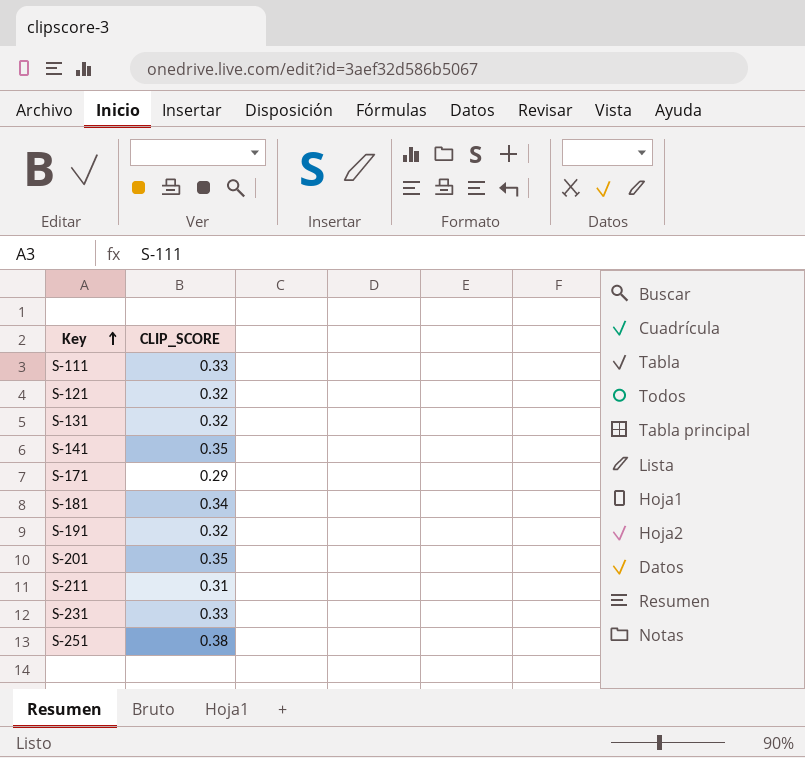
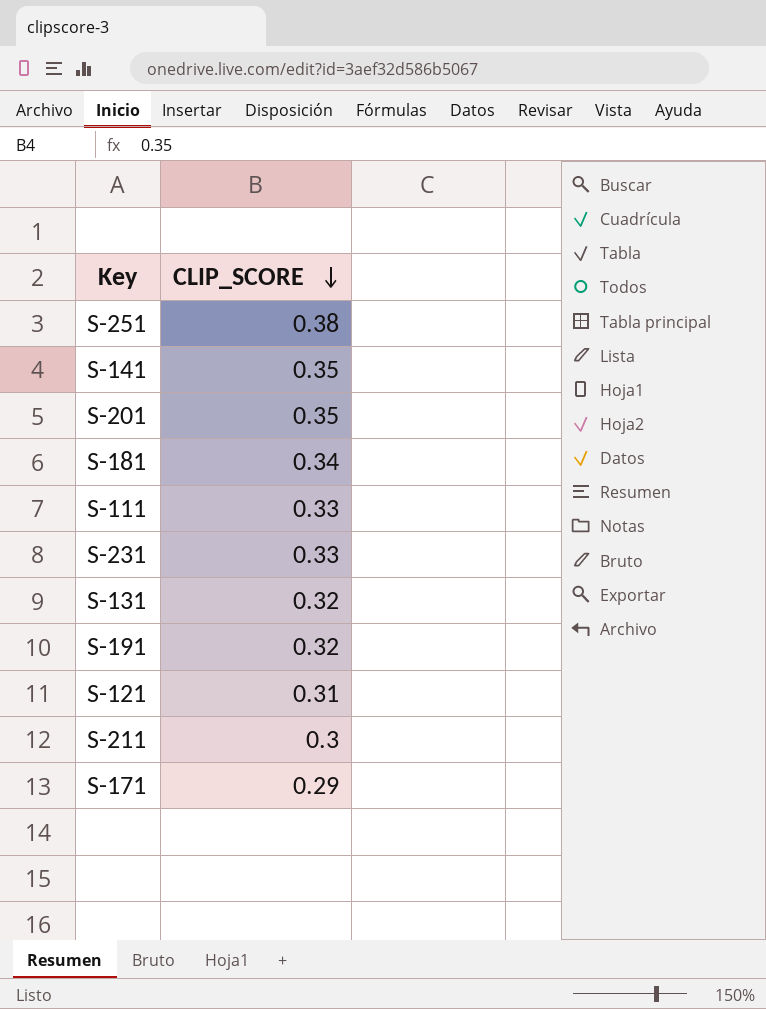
row order: Key ascending -> CLIP_SCORE descending
S-121 | CLIP_SCORE: 0.32 -> 0.31
S-211 | CLIP_SCORE: 0.31 -> 0.3

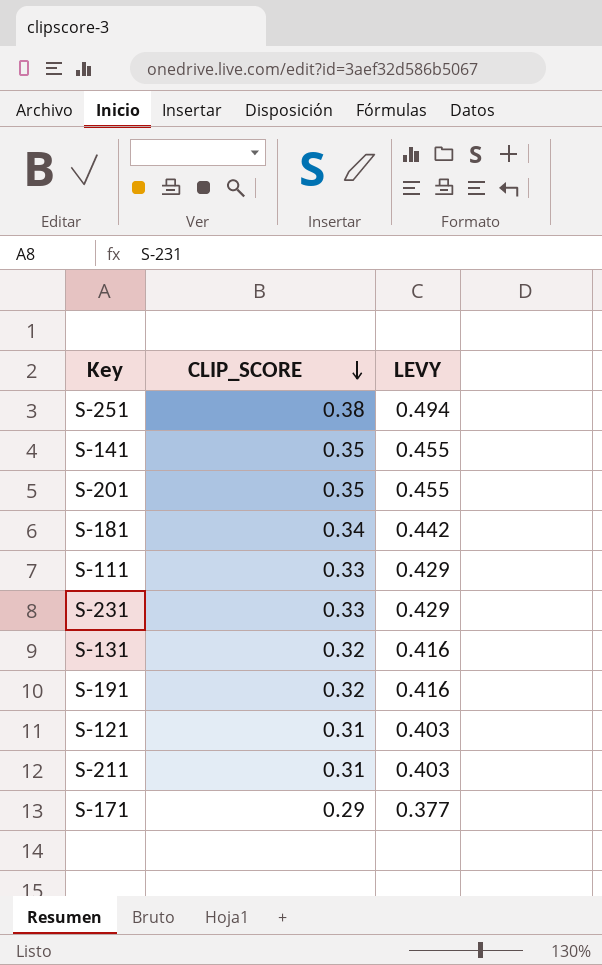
column LEVY | formula: none -> [CLIP_SCORE] * 1.3
S-211 | CLIP_SCORE: 0.3 -> 0.31

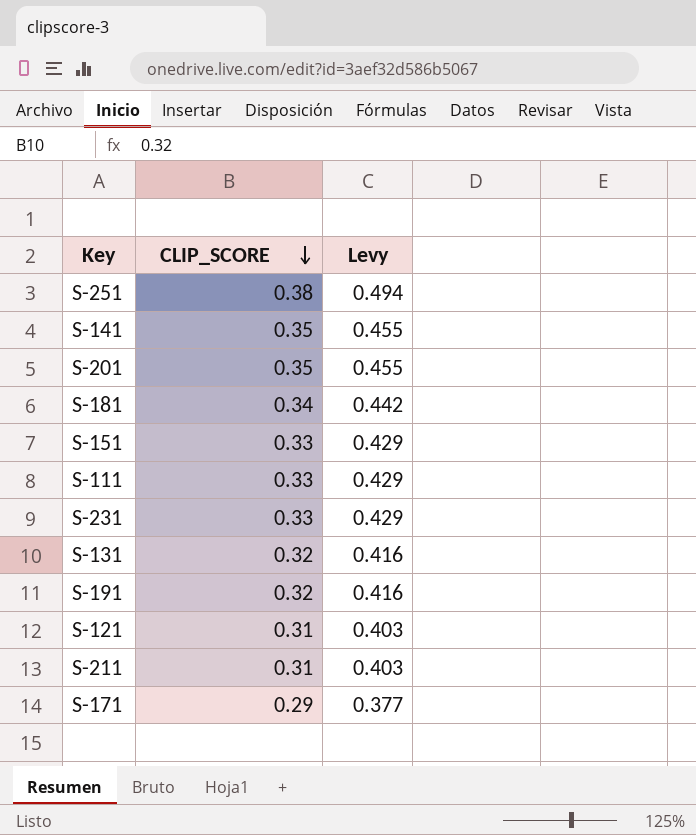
column name: LEVY -> Levy
row S-151: none -> 0.33 | 0.429

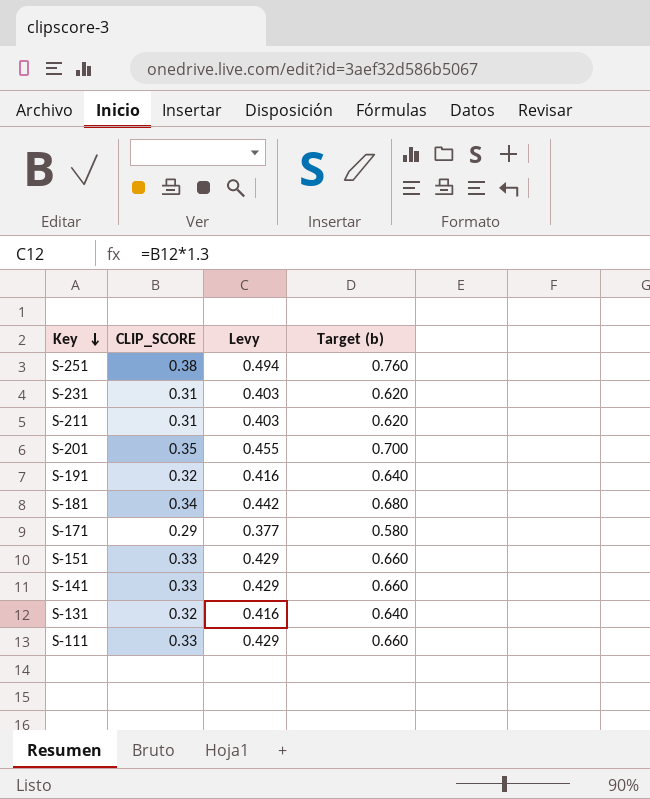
row order: CLIP_SCORE descending -> Key descending
column Target (b) | formula: none -> [CLIP_SCORE] * 2
row S-121: 0.31 | 0.403 -> none
S-231 | CLIP_SCORE: 0.33 -> 0.31
S-231 | Levy: 0.429 -> 0.403
S-141 | CLIP_SCORE: 0.35 -> 0.33
S-141 | Levy: 0.455 -> 0.429

